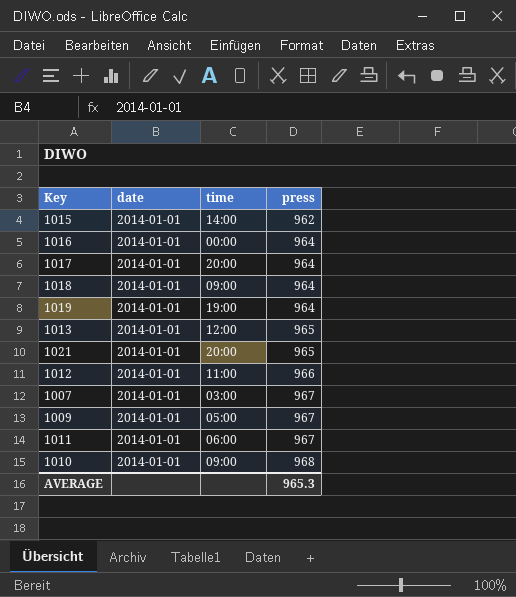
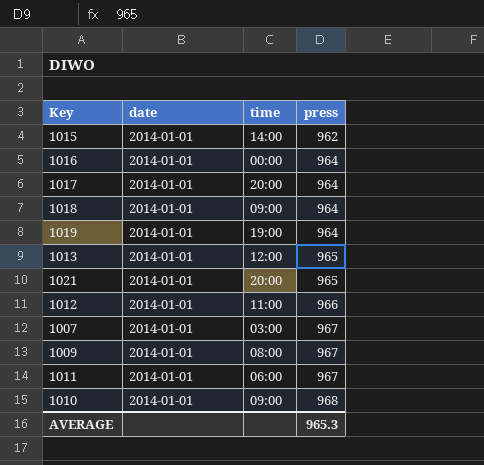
1009 | time: 05:00 -> 08:00

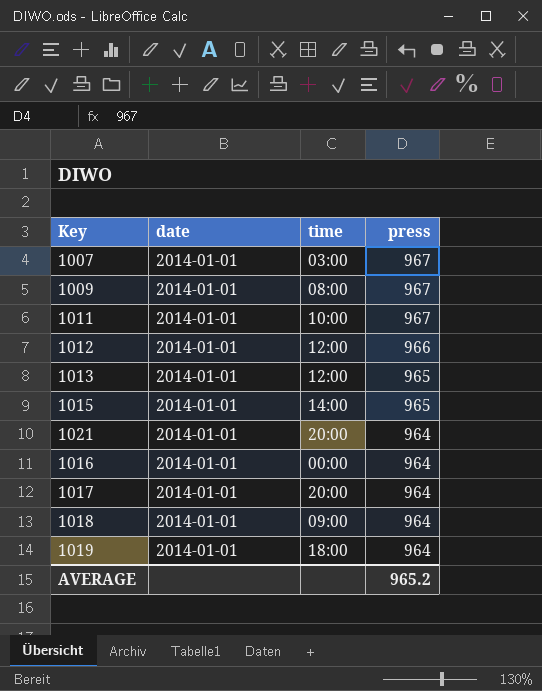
row order: press ascending -> press descending
row 1010: 2014-01-01 | 09:00 | 968 -> none
1011 | time: 06:00 -> 10:00
1012 | time: 11:00 -> 12:00
1015 | press: 962 -> 965
1021 | press: 965 -> 964
1019 | time: 19:00 -> 18:00
AVERAGE | press: 965.3 -> 965.2

